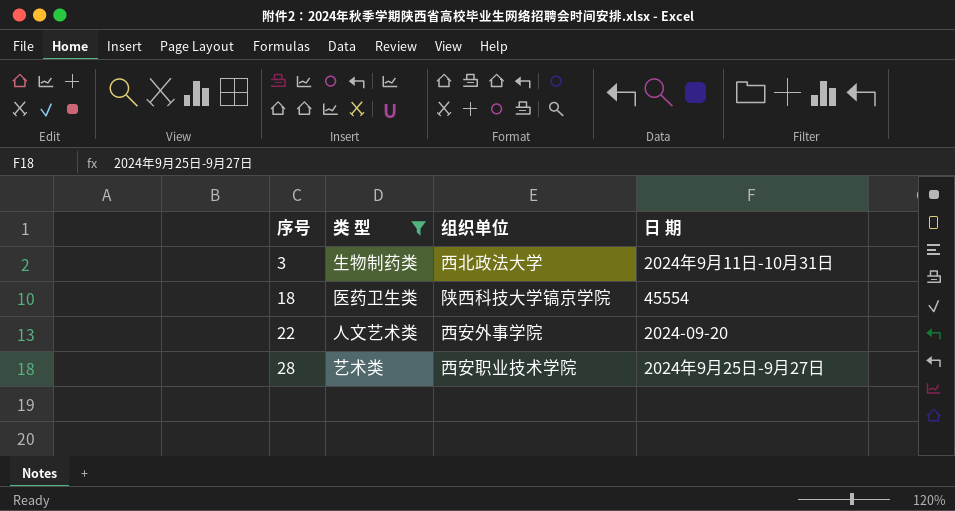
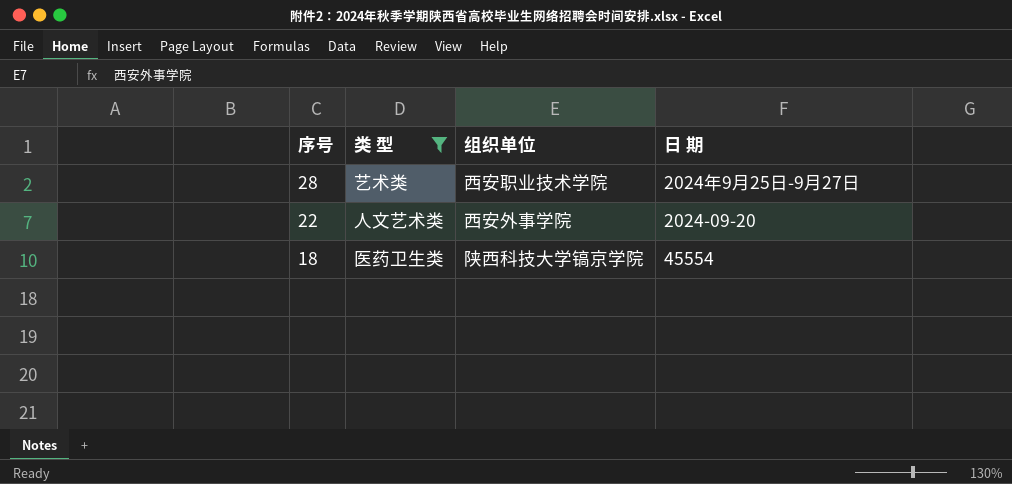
row order: 序号 ascending -> 序号 descending
row 3: 生物制药类 | 西北政法大学 | 2024年9月11日-10月31日 -> none

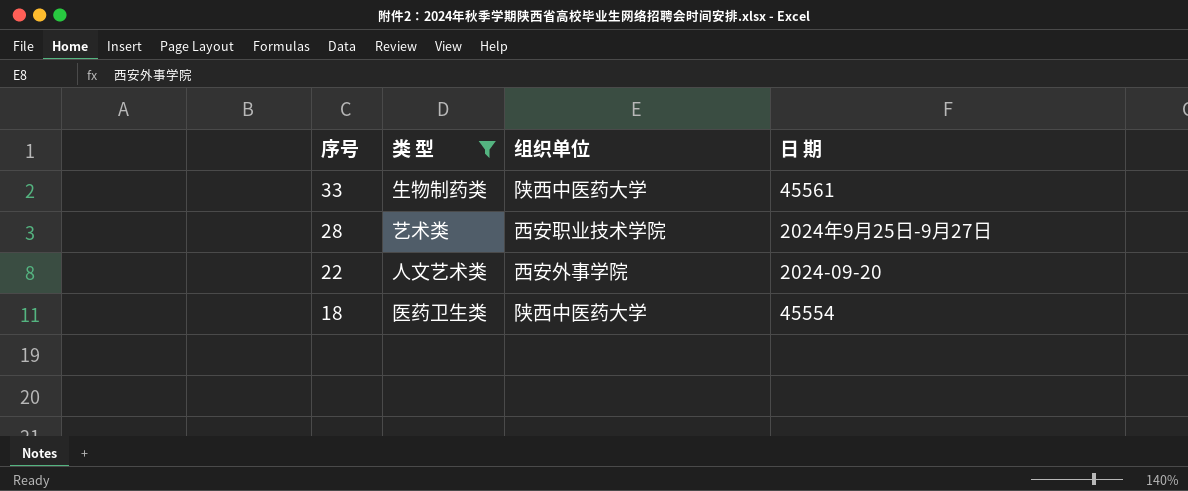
row 33: none -> 生物制药类 | 陕西中医药大学 | 45561
18 | 组织单位: 陕西科技大学镐京学院 -> 陕西中医药大学

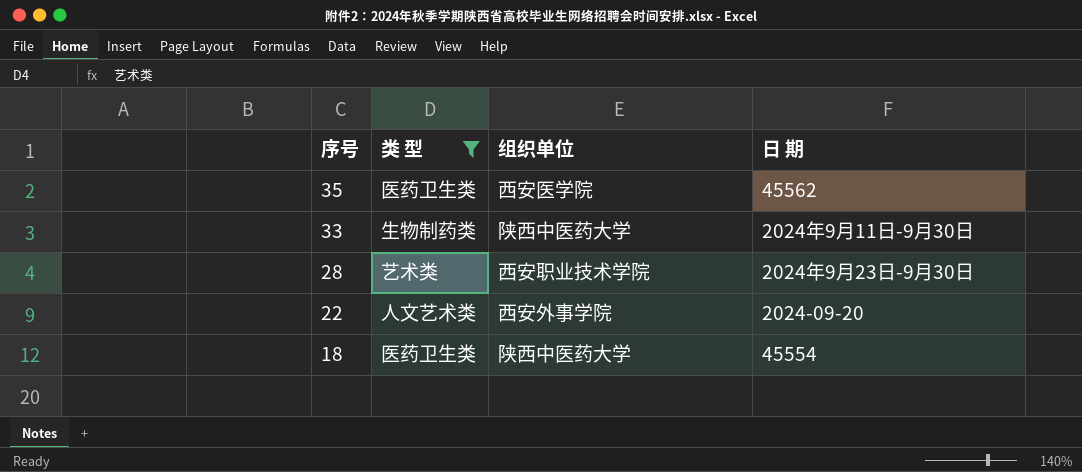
row 35: none -> 医药卫生类 | 西安医学院 | 45562
33 | 日 期: 45561 -> 2024年9月11日-9月30日
28 | 日 期: 2024年9月25日-9月27日 -> 2024年9月23日-9月30日

